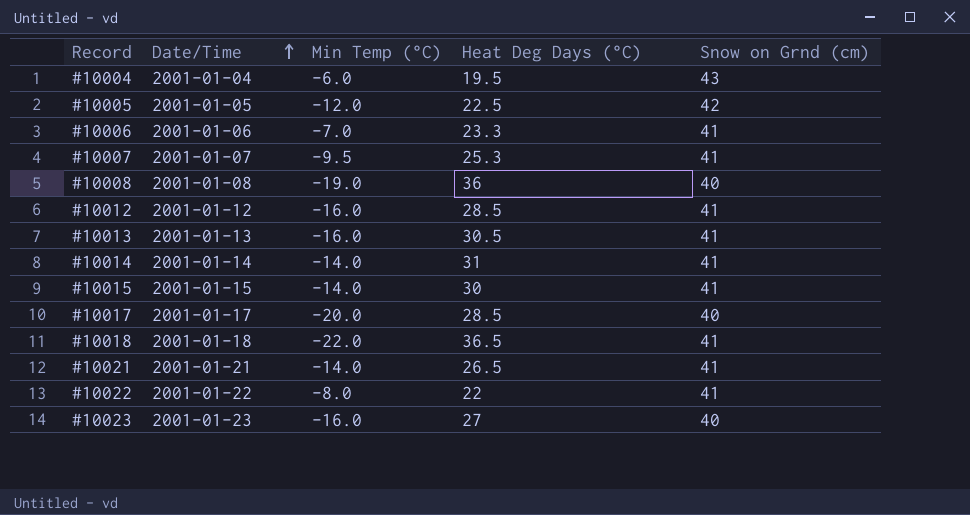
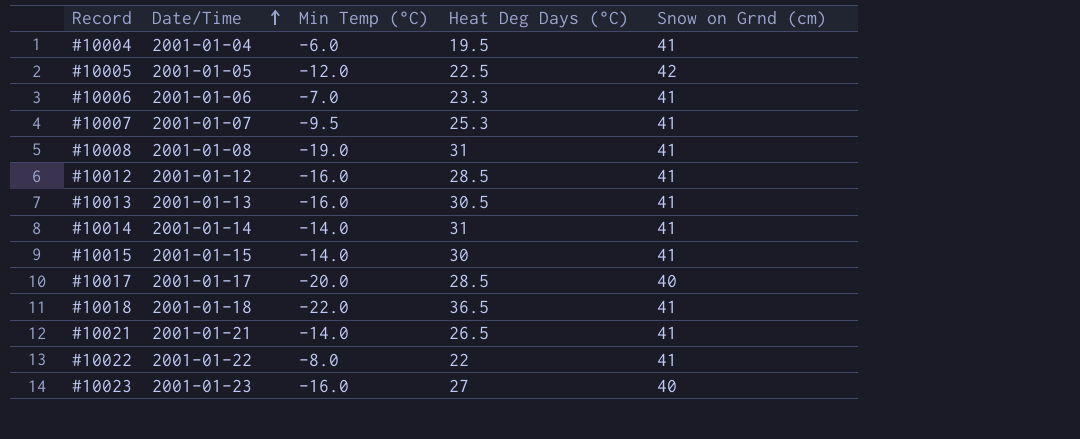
#10004 | Snow on Grnd (cm): 43 -> 41
#10008 | Heat Deg Days (°C): 36 -> 31
#10008 | Snow on Grnd (cm): 40 -> 41

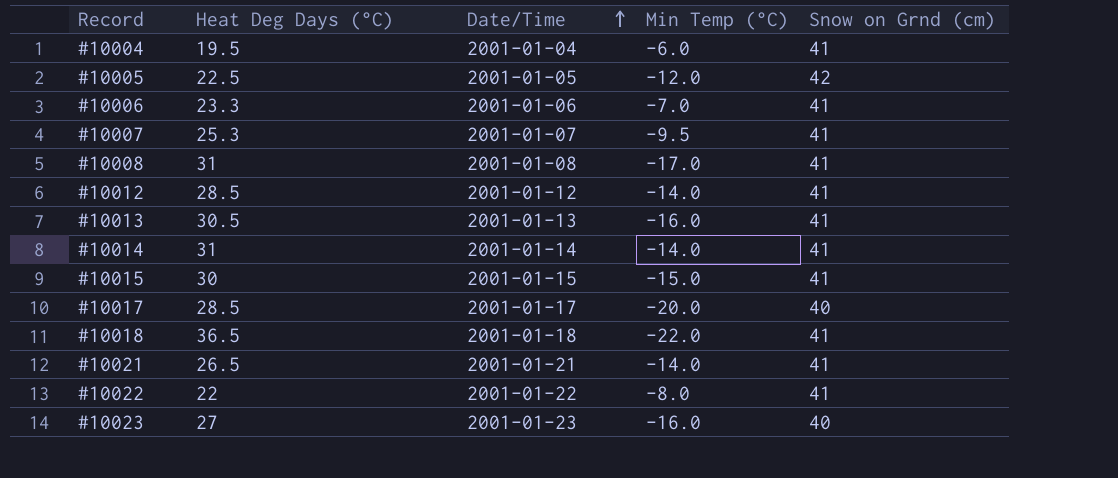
column Heat Deg Days (°C) | position: 4 -> 2
#10008 | Min Temp (°C): -19.0 -> -17.0
#10012 | Min Temp (°C): -16.0 -> -14.0
#10015 | Min Temp (°C): -14.0 -> -15.0

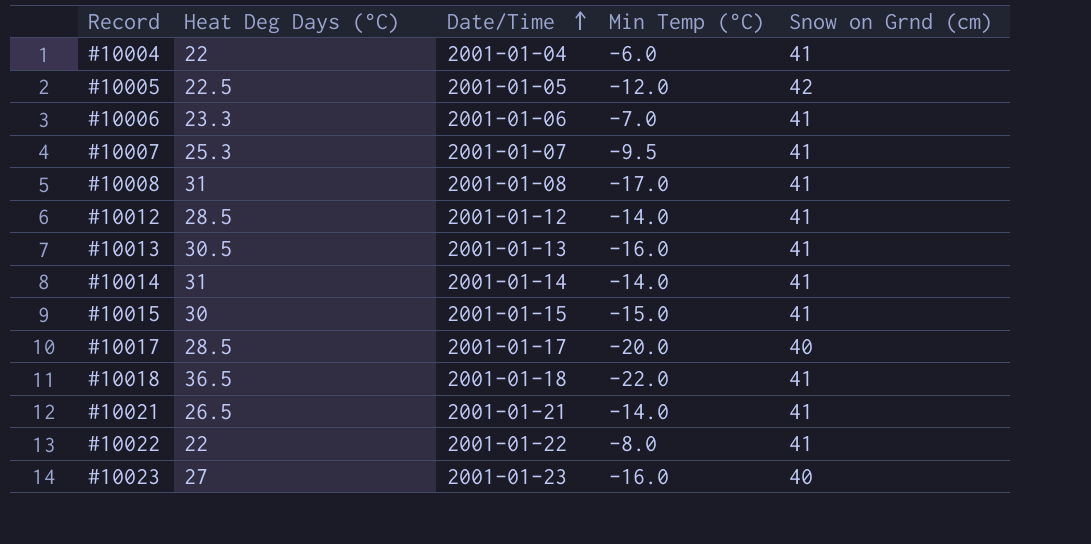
#10004 | Heat Deg Days (°C): 19.5 -> 22

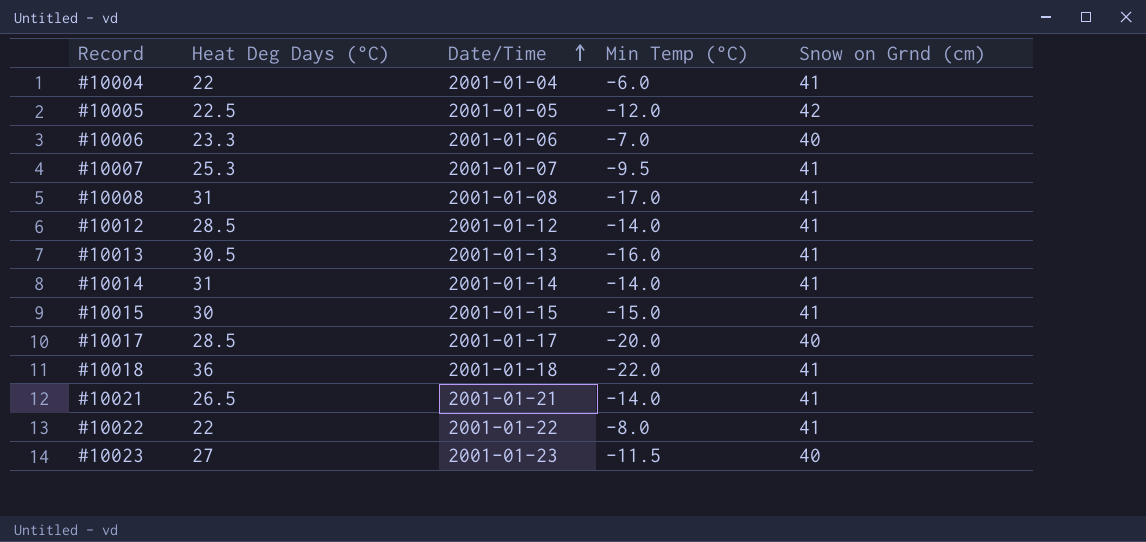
#10006 | Snow on Grnd (cm): 41 -> 40
#10018 | Heat Deg Days (°C): 36.5 -> 36
#10023 | Min Temp (°C): -16.0 -> -11.5

